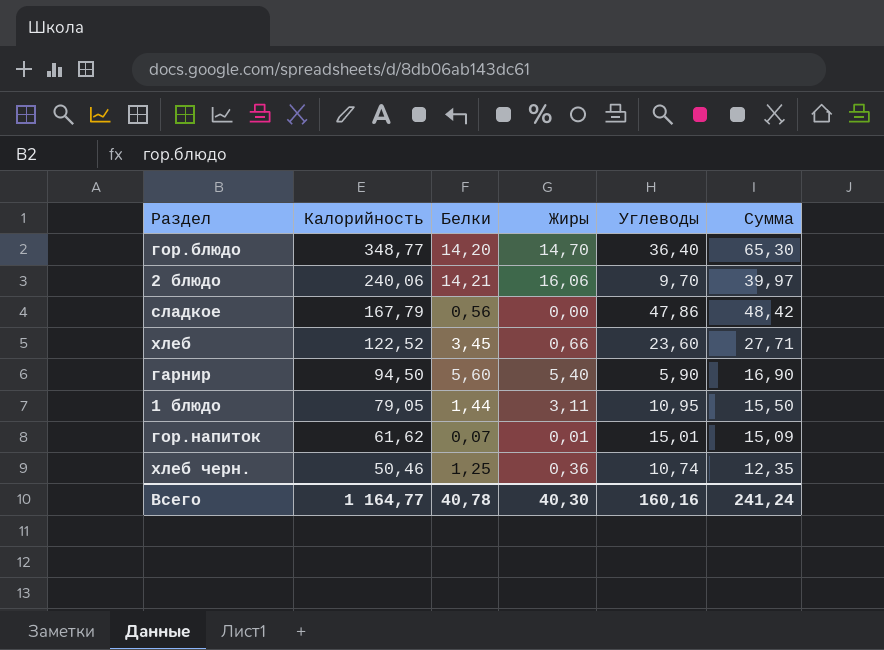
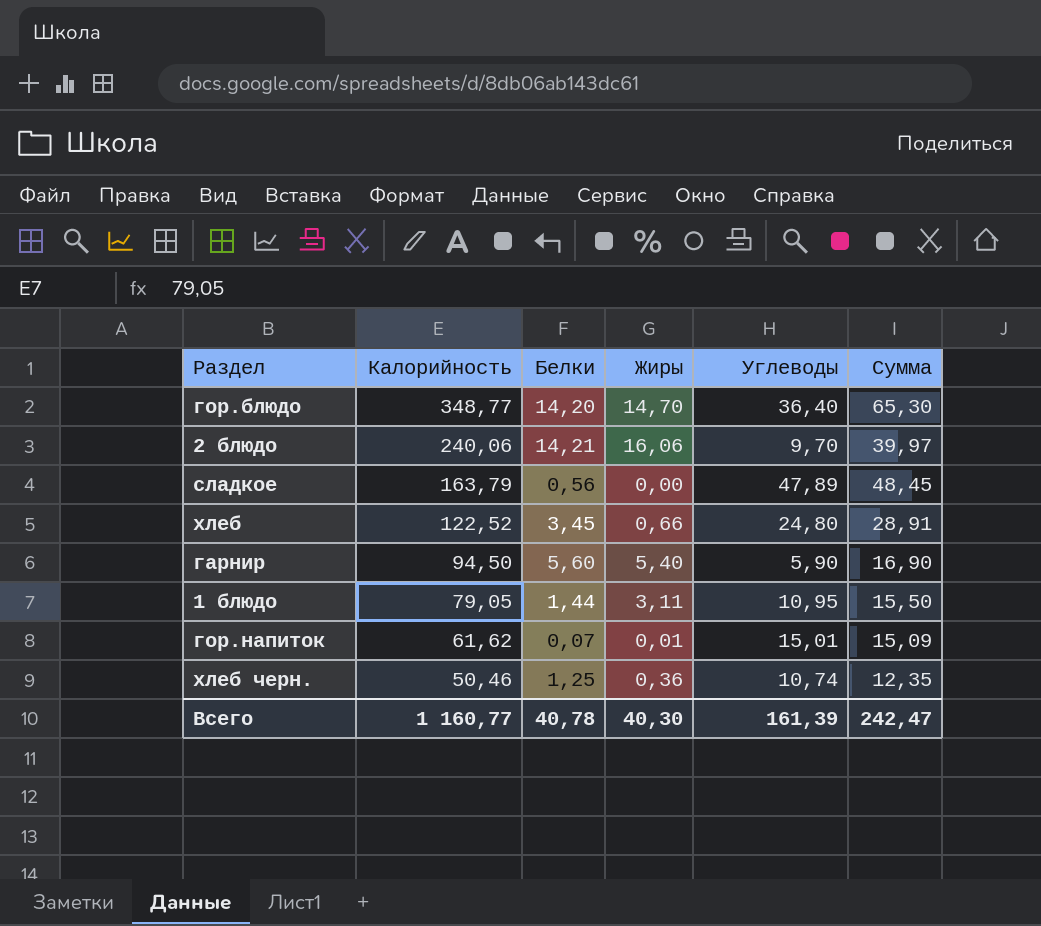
сладкое | Калорийность: 167,79 -> 163,79
сладкое | Углеводы: 47,86 -> 47,89
сладкое | Сумма: 48,42 -> 48,45
хлеб | Углеводы: 23,60 -> 24,80
хлеб | Сумма: 27,71 -> 28,91
Всего | Калорийность: 1 164,77 -> 1 160,77
Всего | Углеводы: 160,16 -> 161,39
Всего | Сумма: 241,24 -> 242,47

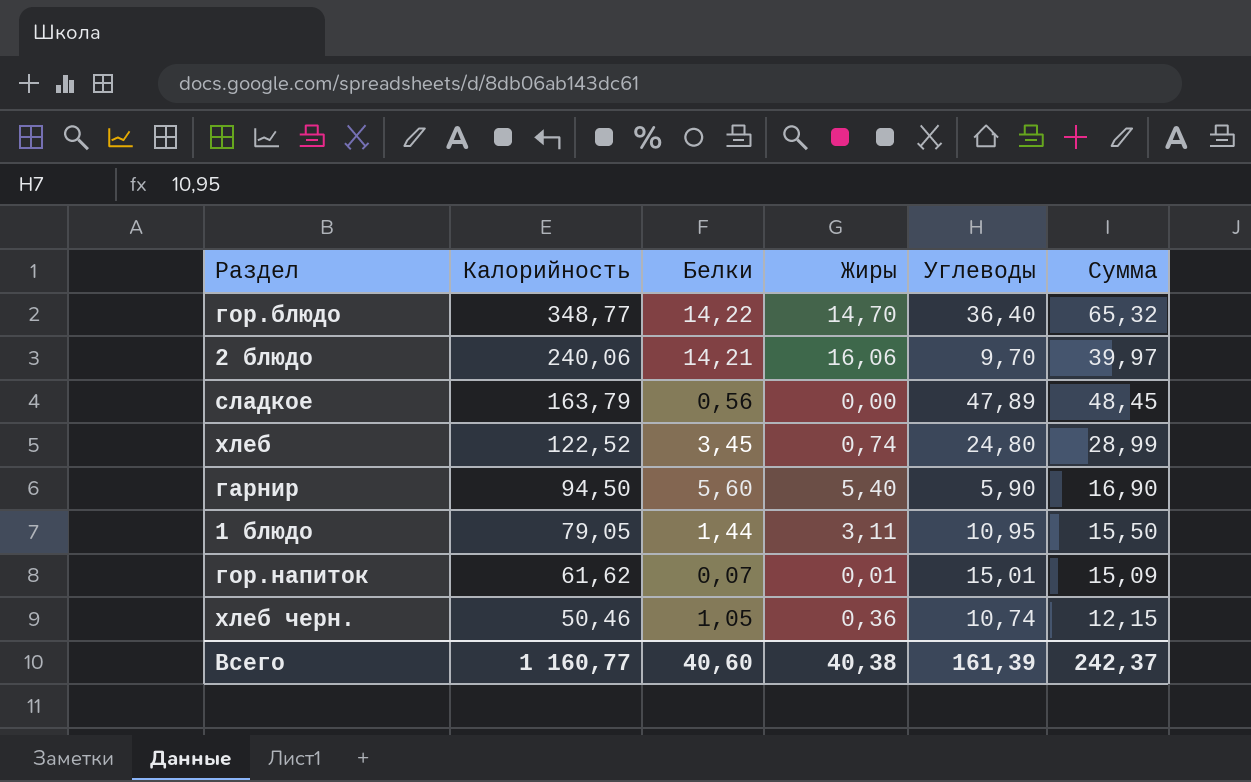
гор.блюдо | Белки: 14,20 -> 14,22
гор.блюдо | Сумма: 65,30 -> 65,32
хлеб | Жиры: 0,66 -> 0,74
хлеб | Сумма: 28,91 -> 28,99
хлеб черн. | Белки: 1,25 -> 1,05
хлеб черн. | Сумма: 12,35 -> 12,15
Всего | Белки: 40,78 -> 40,60
Всего | Жиры: 40,30 -> 40,38
Всего | Сумма: 242,47 -> 242,37

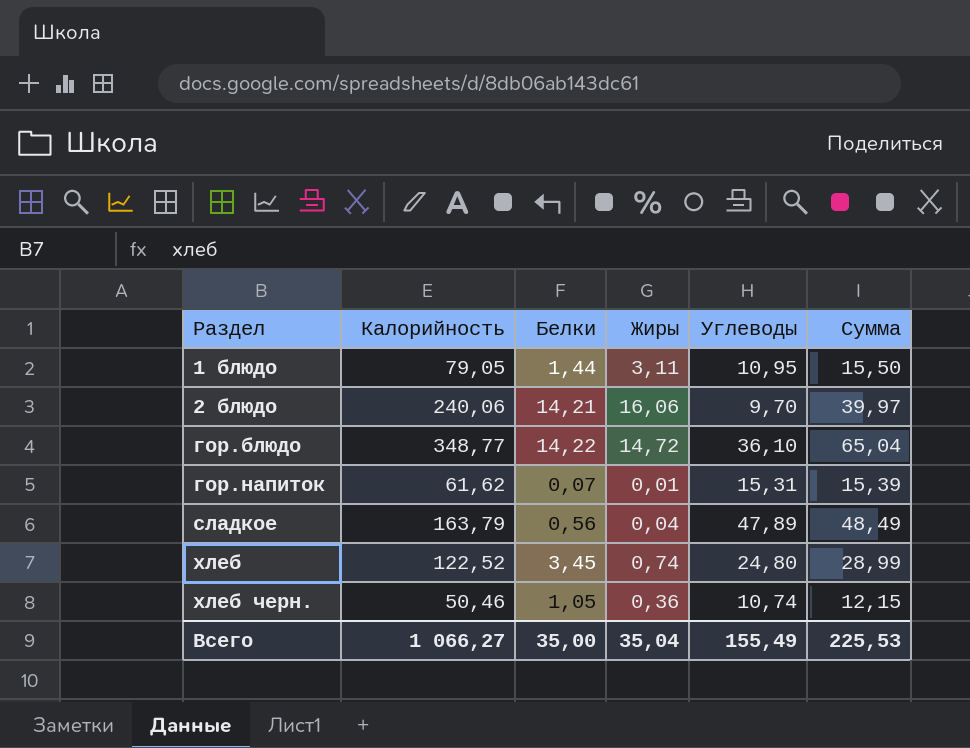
row order: Калорийность descending -> Раздел ascending
row гарнир: 94,50 | 5,60 | 5,40 | 5,90 | 16,90 -> none
гор.блюдо | Жиры: 14,70 -> 14,72
гор.блюдо | Углеводы: 36,40 -> 36,10
гор.блюдо | Сумма: 65,32 -> 65,04
гор.напиток | Углеводы: 15,01 -> 15,31
гор.напиток | Сумма: 15,09 -> 15,39
сладкое | Жиры: 0,00 -> 0,04
сладкое | Сумма: 48,45 -> 48,49
Всего | Калорийность: 1 160,77 -> 1 066,27
Всего | Белки: 40,60 -> 35,00
Всего | Жиры: 40,38 -> 35,04
Всего | Углеводы: 161,39 -> 155,49
Всего | Сумма: 242,37 -> 225,53

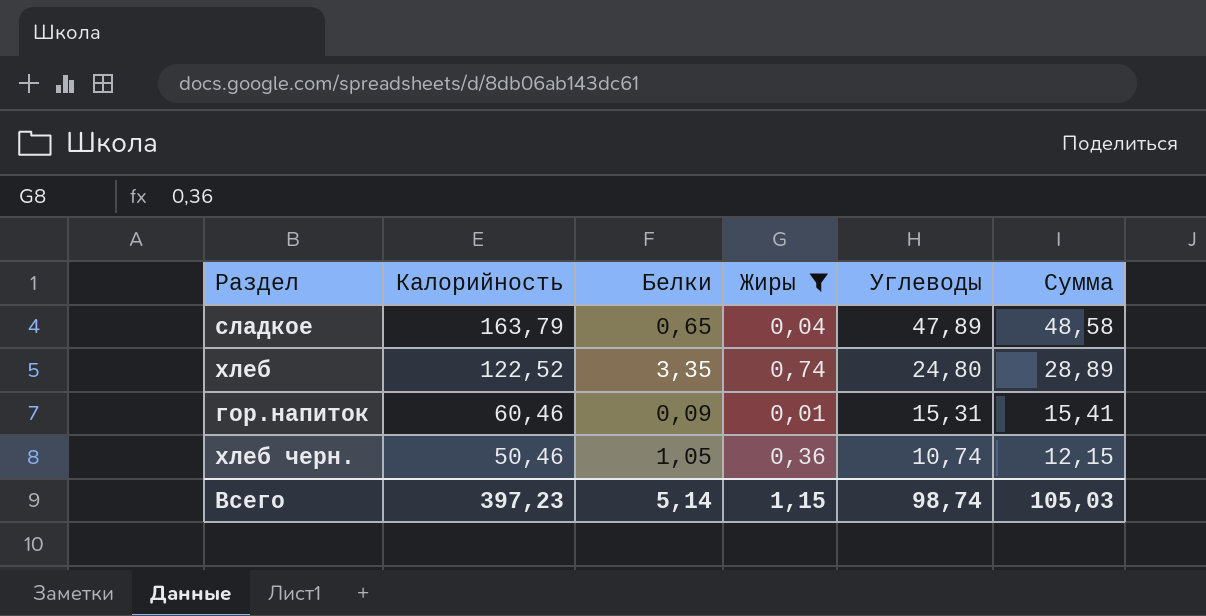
filter: none -> Жиры <= 0,74
row order: Раздел ascending -> Калорийность descending
сладкое | Белки: 0,56 -> 0,65
сладкое | Сумма: 48,49 -> 48,58
хлеб | Белки: 3,45 -> 3,35
хлеб | Сумма: 28,99 -> 28,89
гор.напиток | Калорийность: 61,62 -> 60,46
гор.напиток | Белки: 0,07 -> 0,09
гор.напиток | Сумма: 15,39 -> 15,41
Всего | Калорийность: 1 066,27 -> 397,23
Всего | Белки: 35,00 -> 5,14
Всего | Жиры: 35,04 -> 1,15
Всего | Углеводы: 155,49 -> 98,74
Всего | Сумма: 225,53 -> 105,03

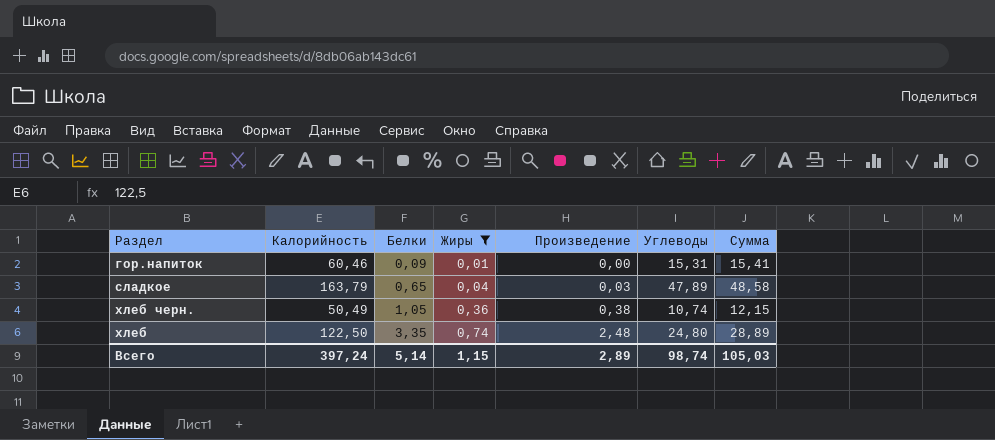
row order: Калорийность descending -> Белки ascending
column Произведение | formula: none -> [Белки] * [Жиры]
хлеб черн. | Калорийность: 50,46 -> 50,49
хлеб | Калорийность: 122,52 -> 122,50
Всего | Калорийность: 397,23 -> 397,24

